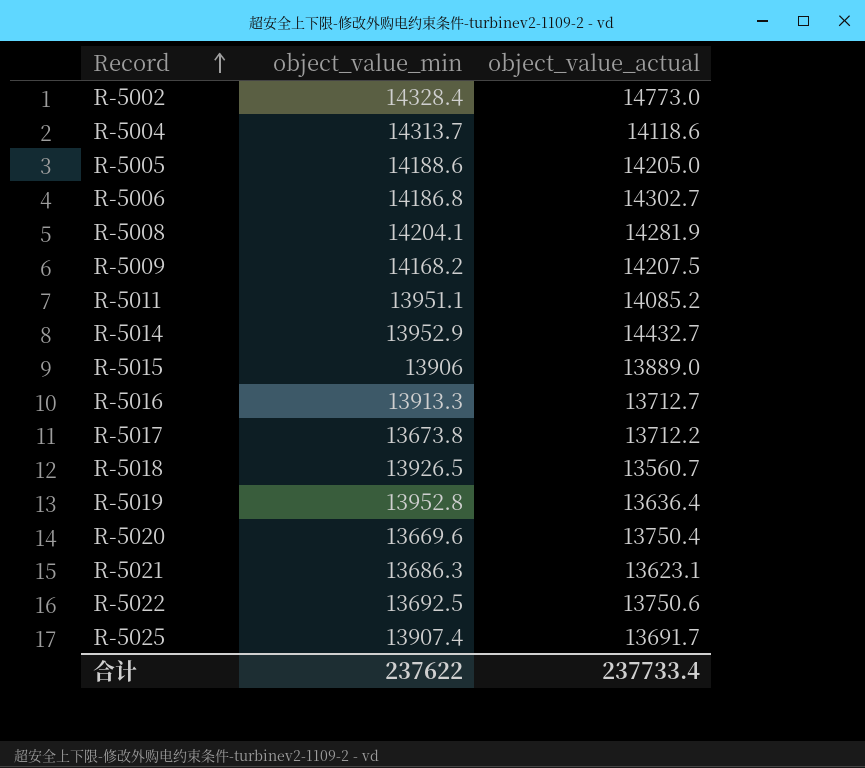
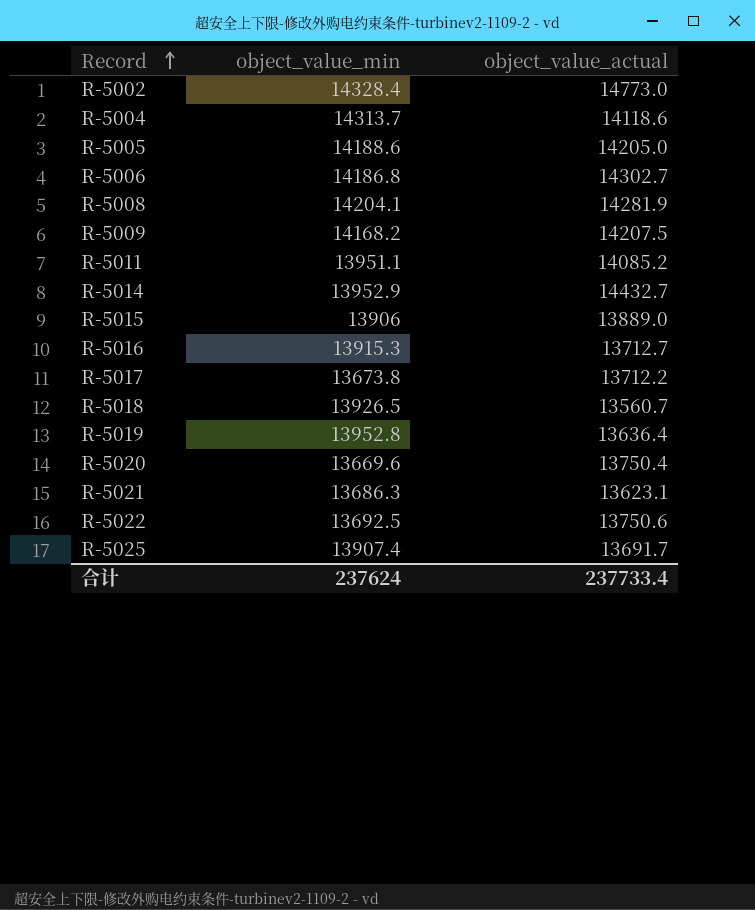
R-5016 | object_value_min: 13913.3 -> 13915.3
合计 | object_value_min: 237622 -> 237624

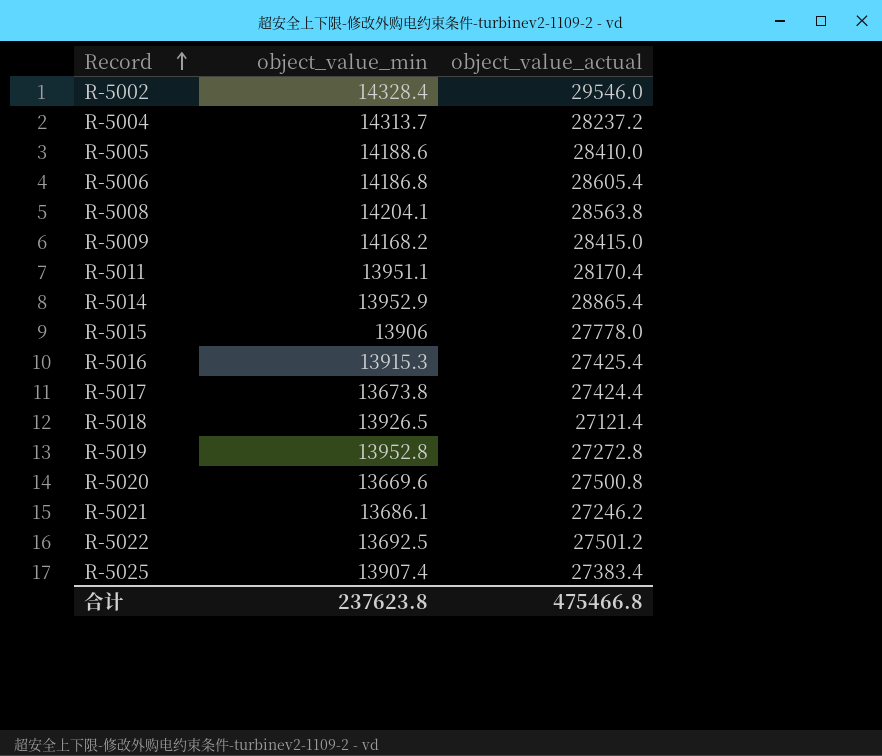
R-5002 | object_value_actual: 14773.0 -> 29546.0
R-5004 | object_value_actual: 14118.6 -> 28237.2
R-5005 | object_value_actual: 14205.0 -> 28410.0
R-5006 | object_value_actual: 14302.7 -> 28605.4
R-5008 | object_value_actual: 14281.9 -> 28563.8
R-5009 | object_value_actual: 14207.5 -> 28415.0
R-5011 | object_value_actual: 14085.2 -> 28170.4
R-5014 | object_value_actual: 14432.7 -> 28865.4
R-5015 | object_value_actual: 13889.0 -> 27778.0
R-5016 | object_value_actual: 13712.7 -> 27425.4
R-5017 | object_value_actual: 13712.2 -> 27424.4
R-5018 | object_value_actual: 13560.7 -> 27121.4
R-5019 | object_value_actual: 13636.4 -> 27272.8
R-5020 | object_value_actual: 13750.4 -> 27500.8
R-5021 | object_value_min: 13686.3 -> 13686.1
R-5021 | object_value_actual: 13623.1 -> 27246.2
R-5022 | object_value_actual: 13750.6 -> 27501.2
R-5025 | object_value_actual: 13691.7 -> 27383.4
合计 | object_value_min: 237624 -> 237623.8
合计 | object_value_actual: 237733.4 -> 475466.8

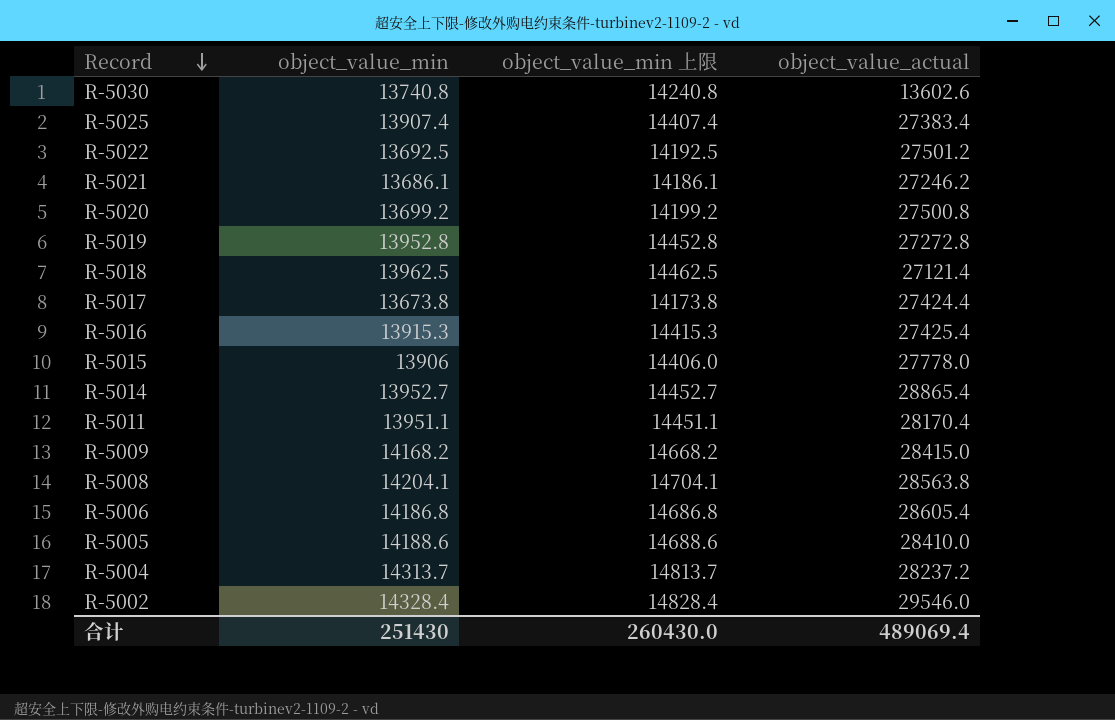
row order: Record ascending -> Record descending
column object_value_min 上限 | formula: none -> [object_value_min] + 500
row R-5030: none -> 13740.8 | 14240.8 | 13602.6
R-5020 | object_value_min: 13669.6 -> 13699.2
R-5018 | object_value_min: 13926.5 -> 13962.5
R-5014 | object_value_min: 13952.9 -> 13952.7
合计 | object_value_min: 237623.8 -> 251430
合计 | object_value_actual: 475466.8 -> 489069.4

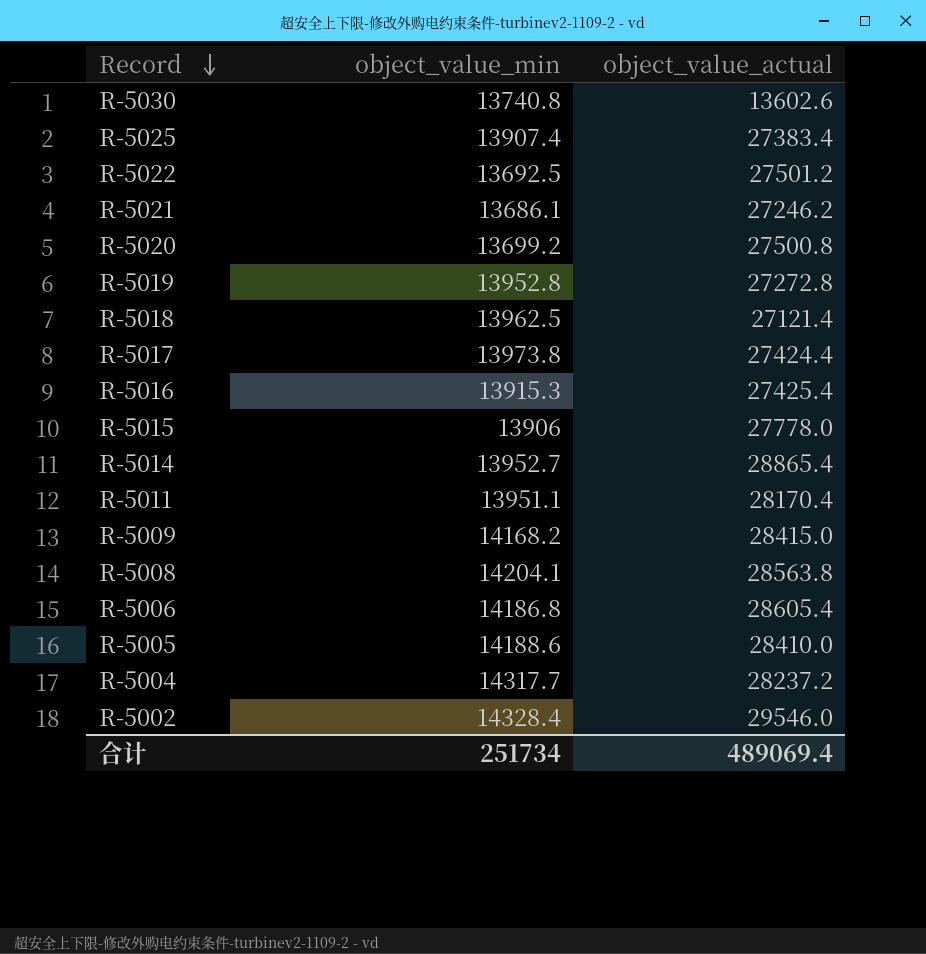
column object_value_min 上限 | formula: [object_value_min] + 500 -> none
R-5017 | object_value_min: 13673.8 -> 13973.8
R-5004 | object_value_min: 14313.7 -> 14317.7
合计 | object_value_min: 251430 -> 251734

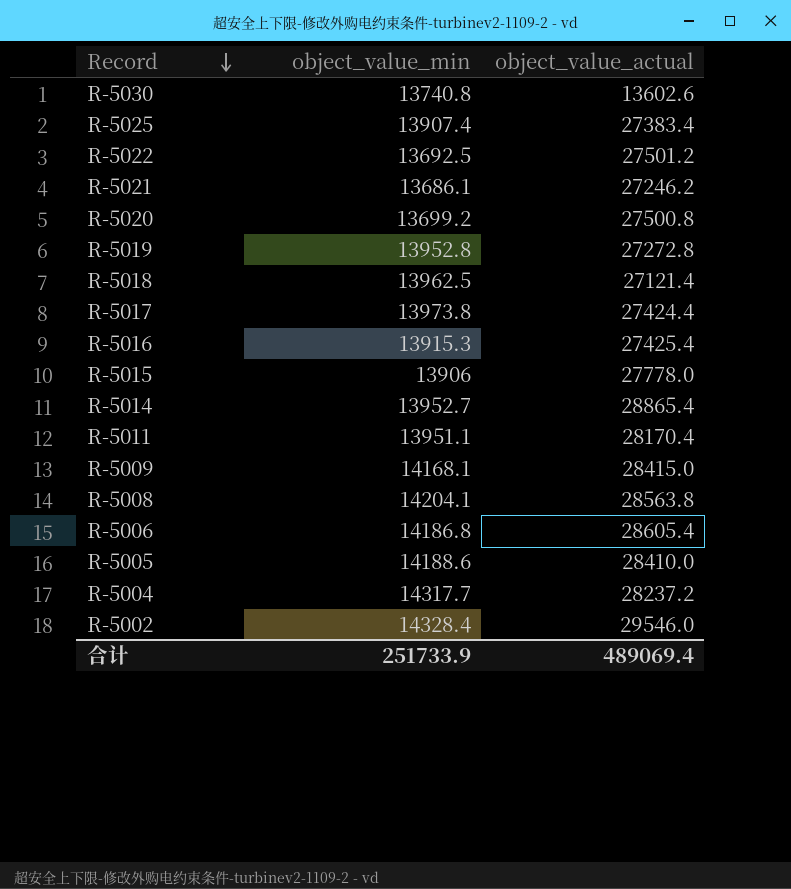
R-5009 | object_value_min: 14168.2 -> 14168.1
合计 | object_value_min: 251734 -> 251733.9

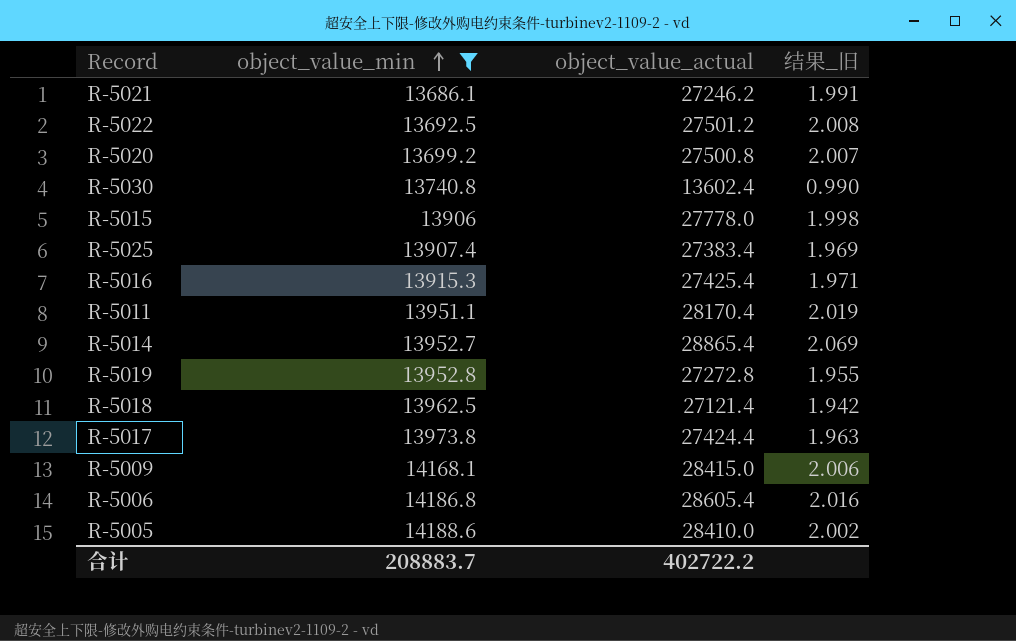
filter: none -> object_value_min <= 14188.6
row order: Record descending -> object_value_min ascending
column 结果_旧 | formula: none -> [object_value_actual] / [object_value_min]
R-5030 | object_value_actual: 13602.6 -> 13602.4
合计 | object_value_min: 251733.9 -> 208883.7
合计 | object_value_actual: 489069.4 -> 402722.2

